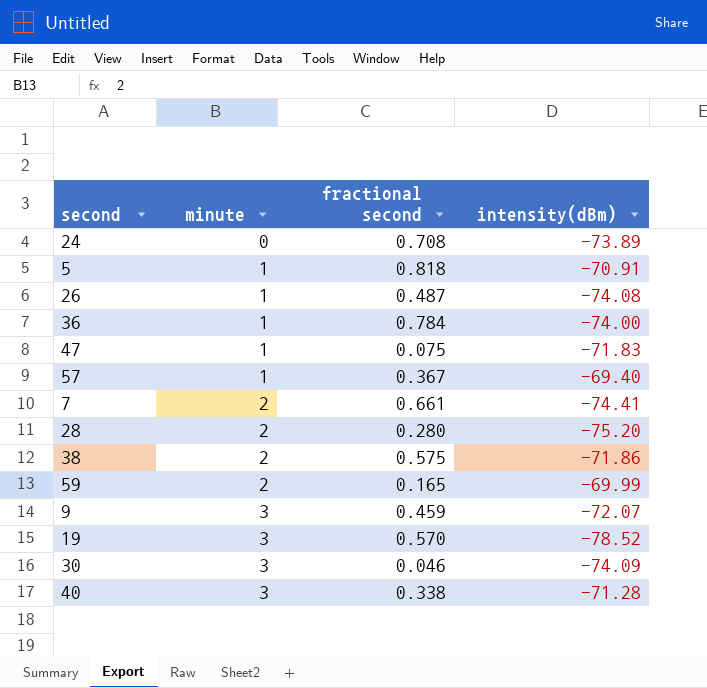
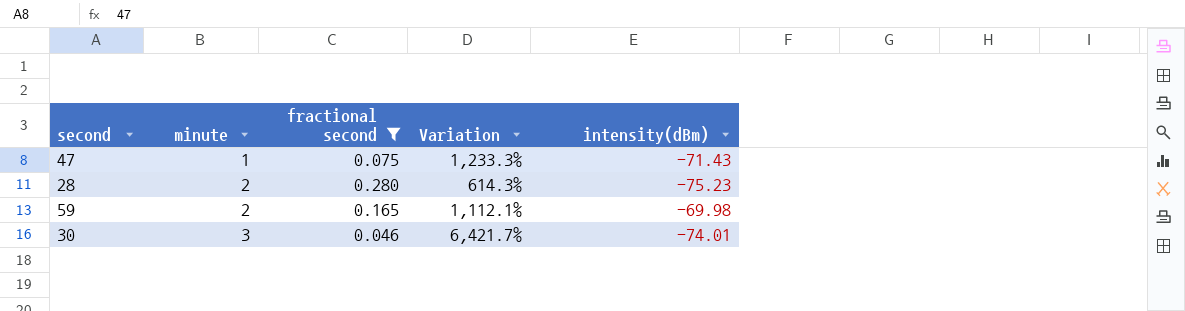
filter: none -> fractional second <= 0.280
column Variation | formula: none -> ([minute] - [fractional second]) / [fractional second]
47 | intensity(dBm): -71.83 -> -71.43
28 | intensity(dBm): -75.20 -> -75.23
59 | intensity(dBm): -69.99 -> -69.98
30 | intensity(dBm): -74.09 -> -74.01

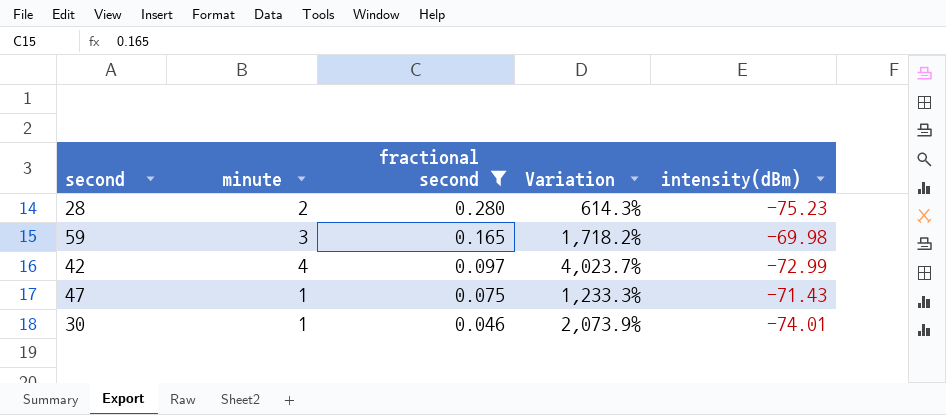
row order: minute ascending -> fractional second descending
59 | minute: 2 -> 3
59 | Variation: 1,112.1% -> 1,718.2%
row 42: none -> 4 | 0.097 | 4,023.7% | -72.99
30 | minute: 3 -> 1
30 | Variation: 6,421.7% -> 2,073.9%

